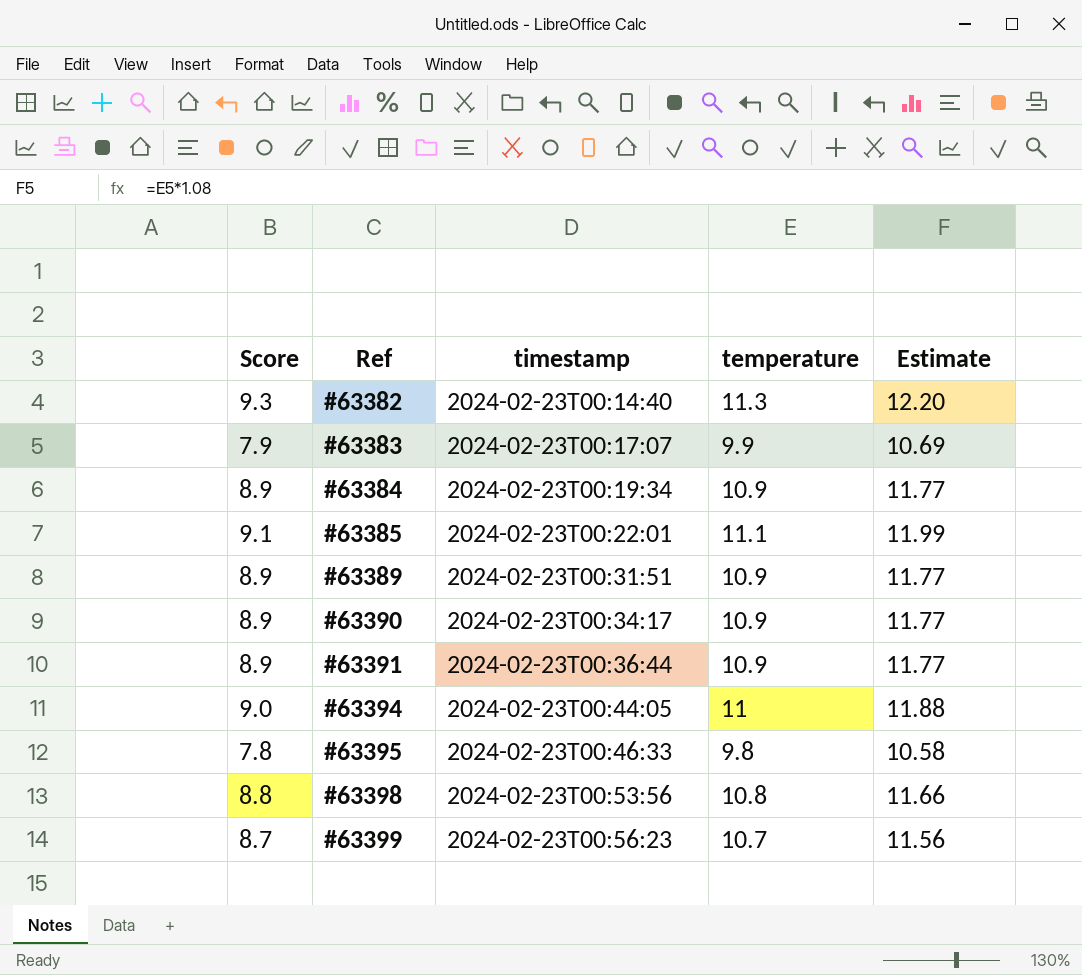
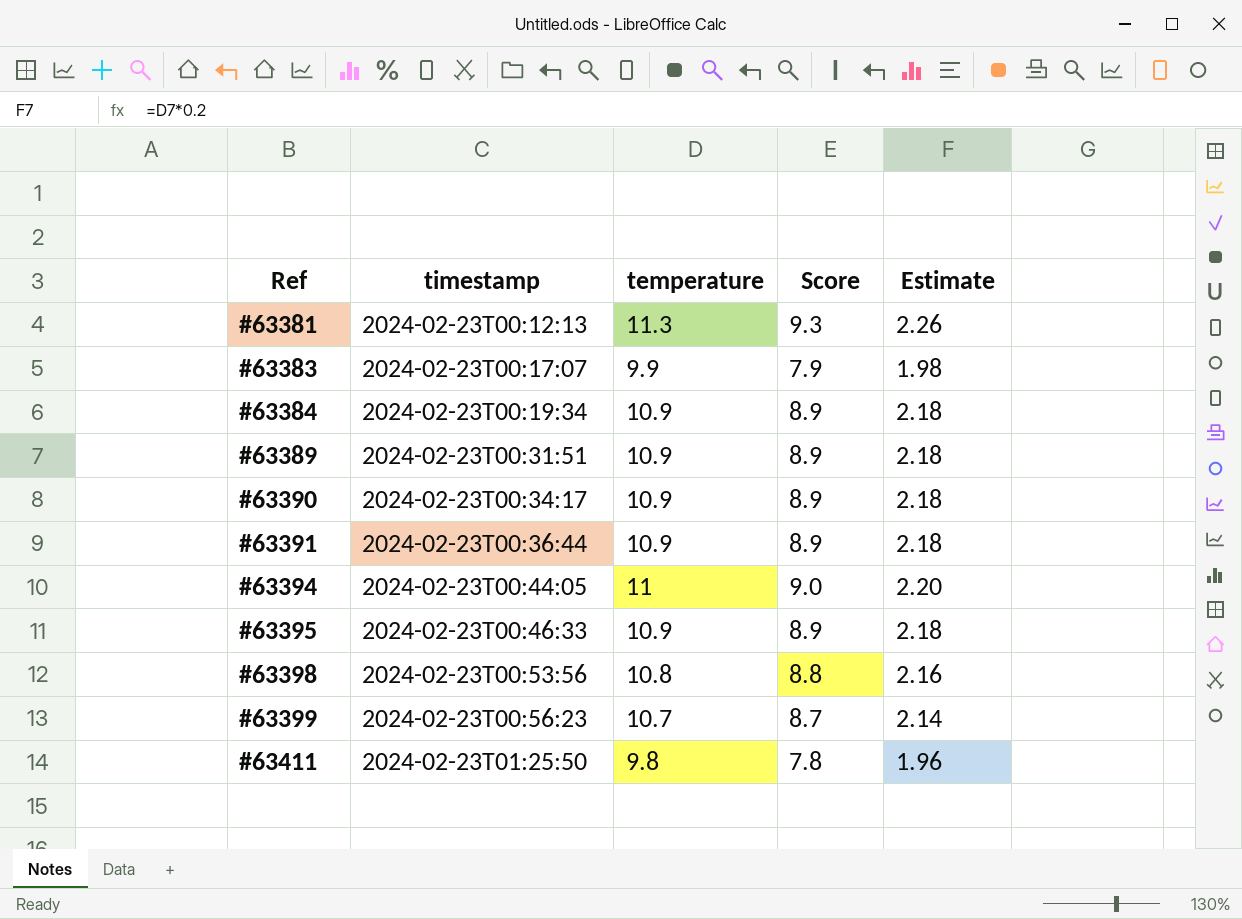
column Score | position: 1 -> 4
column Estimate | formula: [temperature] * 1.08 -> [temperature] * 0.2
row #63382: 9.3 | 2024-02-23T00:14:40 | 11.3 | 12.20 -> none
row #63385: 9.1 | 2024-02-23T00:22:01 | 11.1 | 11.99 -> none
row #63381: none -> 2024-02-23T00:12:13 | 11.3 | 9.3 | 2.26
#63395 | temperature: 9.8 -> 10.9
#63395 | Score: 7.8 -> 8.9
row #63411: none -> 2024-02-23T01:25:50 | 9.8 | 7.8 | 1.96

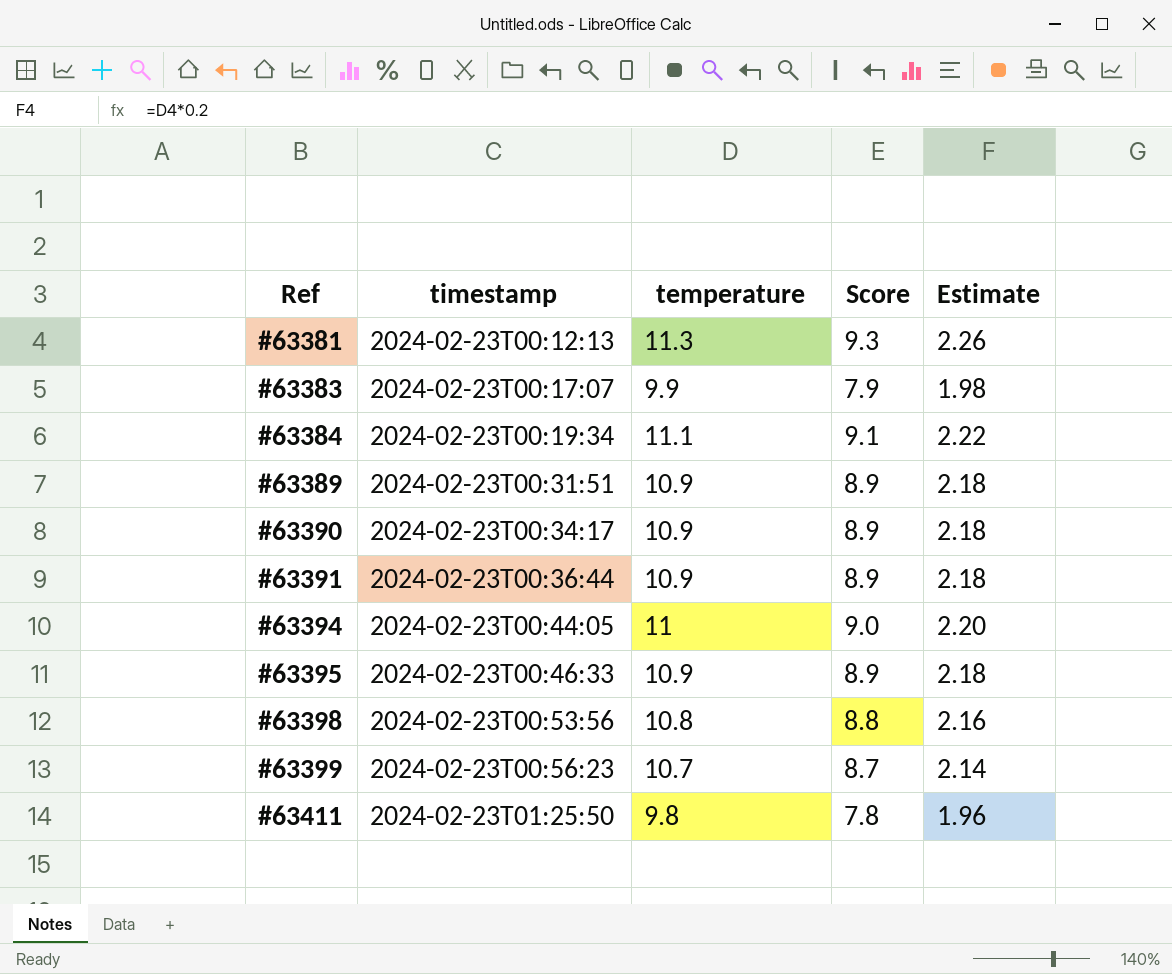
#63384 | temperature: 10.9 -> 11.1
#63384 | Score: 8.9 -> 9.1
#63384 | Estimate: 2.18 -> 2.22

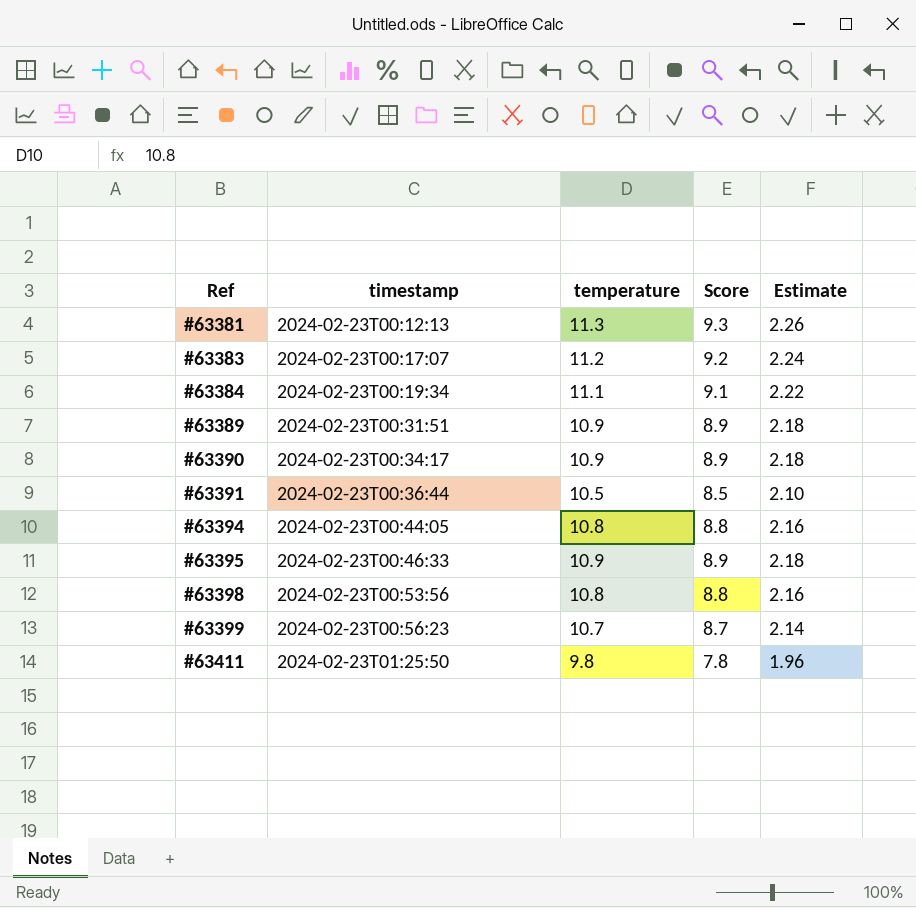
#63383 | temperature: 9.9 -> 11.2
#63383 | Score: 7.9 -> 9.2
#63383 | Estimate: 1.98 -> 2.24
#63391 | temperature: 10.9 -> 10.5
#63391 | Score: 8.9 -> 8.5
#63391 | Estimate: 2.18 -> 2.10
#63394 | temperature: 11 -> 10.8
#63394 | Score: 9.0 -> 8.8
#63394 | Estimate: 2.20 -> 2.16

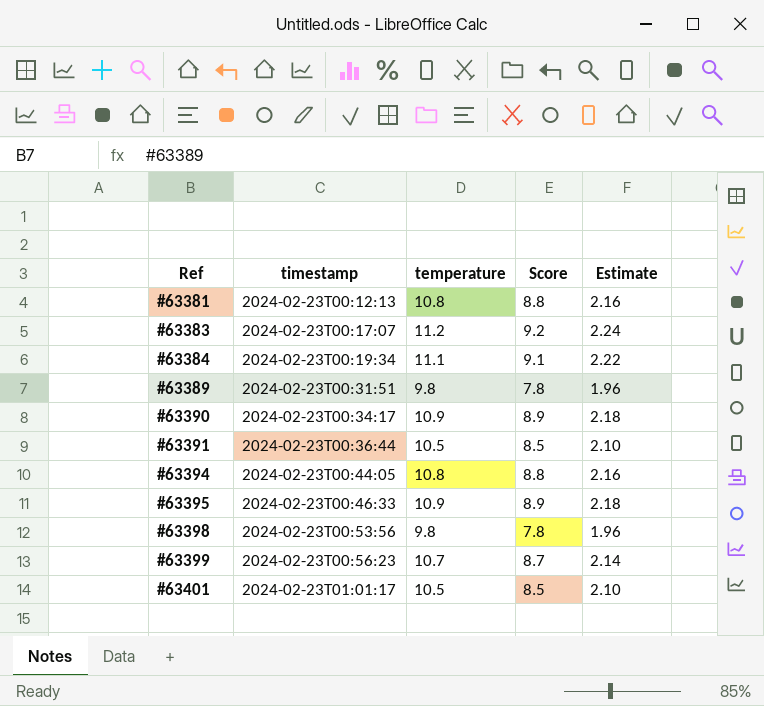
row #63411: 2024-02-23T01:25:50 | 9.8 | 7.8 | 1.96 -> none
#63381 | temperature: 11.3 -> 10.8
#63381 | Score: 9.3 -> 8.8
#63381 | Estimate: 2.26 -> 2.16
#63389 | temperature: 10.9 -> 9.8
#63389 | Score: 8.9 -> 7.8
#63389 | Estimate: 2.18 -> 1.96
#63398 | temperature: 10.8 -> 9.8
#63398 | Score: 8.8 -> 7.8
#63398 | Estimate: 2.16 -> 1.96
row #63401: none -> 2024-02-23T01:01:17 | 10.5 | 8.5 | 2.10

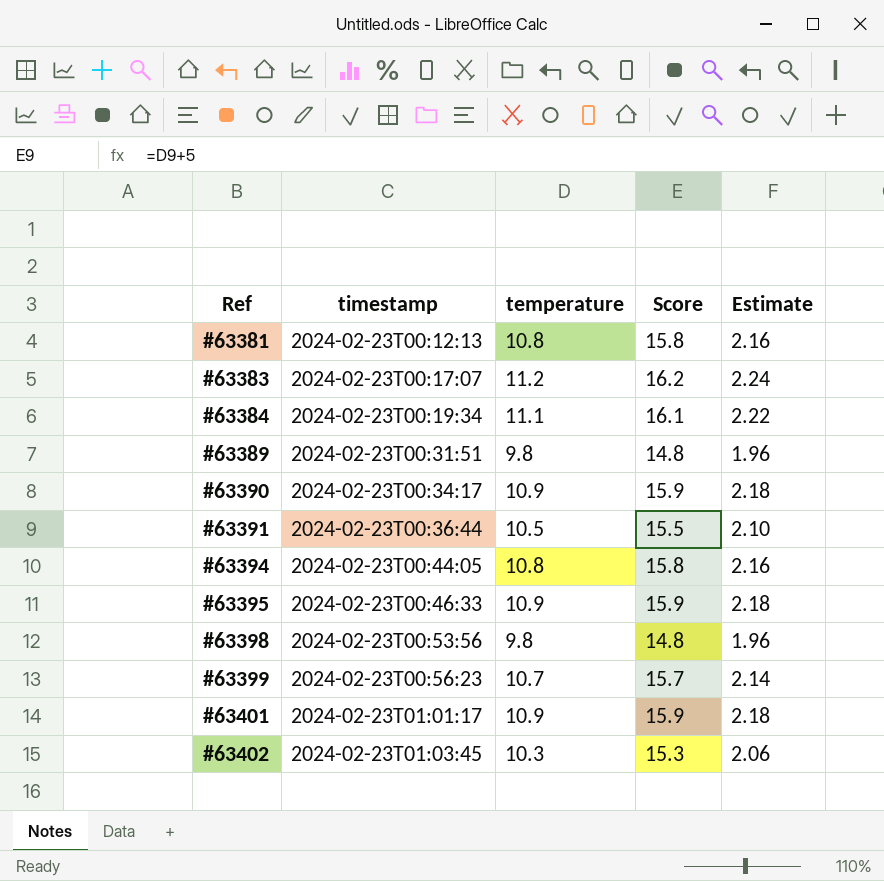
column Score | formula: [temperature] - 2 -> [temperature] + 5
#63401 | temperature: 10.5 -> 10.9
#63401 | Estimate: 2.10 -> 2.18
row #63402: none -> 2024-02-23T01:03:45 | 10.3 | 15.3 | 2.06

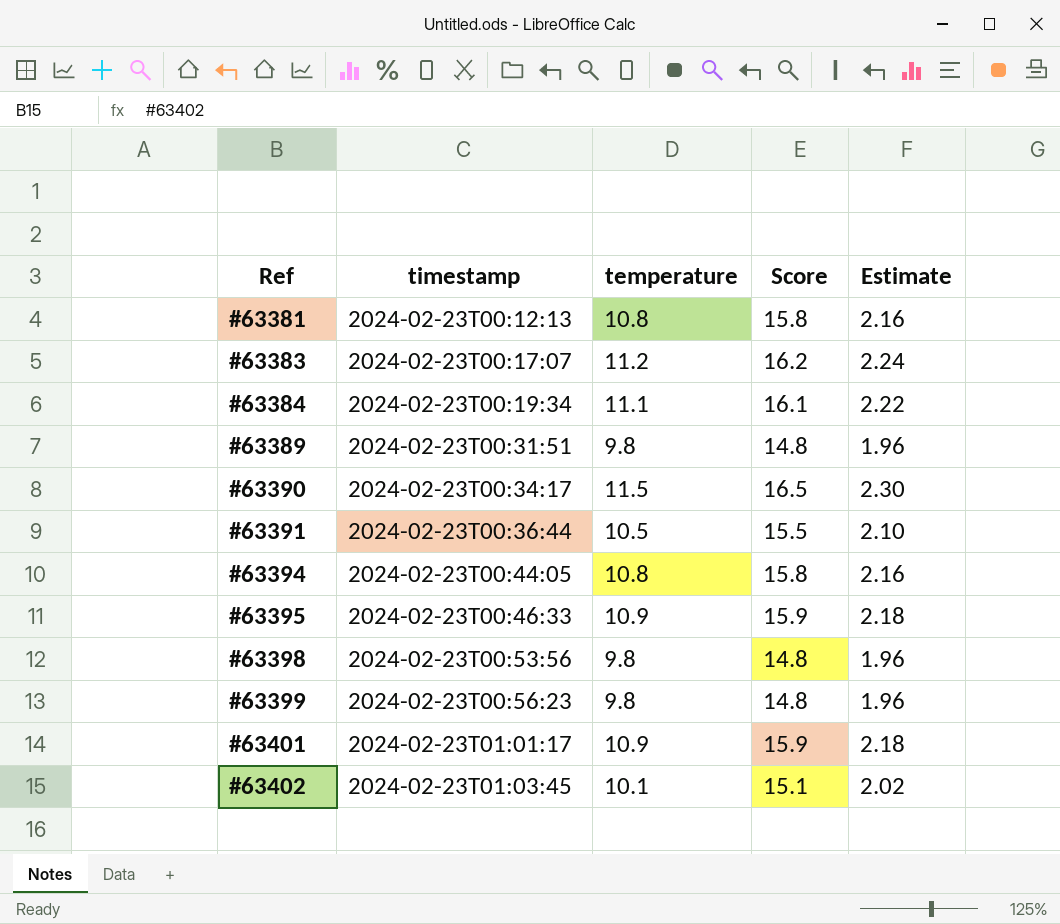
#63390 | temperature: 10.9 -> 11.5
#63390 | Score: 15.9 -> 16.5
#63390 | Estimate: 2.18 -> 2.30
#63399 | temperature: 10.7 -> 9.8
#63399 | Score: 15.7 -> 14.8
#63399 | Estimate: 2.14 -> 1.96
#63402 | temperature: 10.3 -> 10.1
#63402 | Score: 15.3 -> 15.1
#63402 | Estimate: 2.06 -> 2.02

